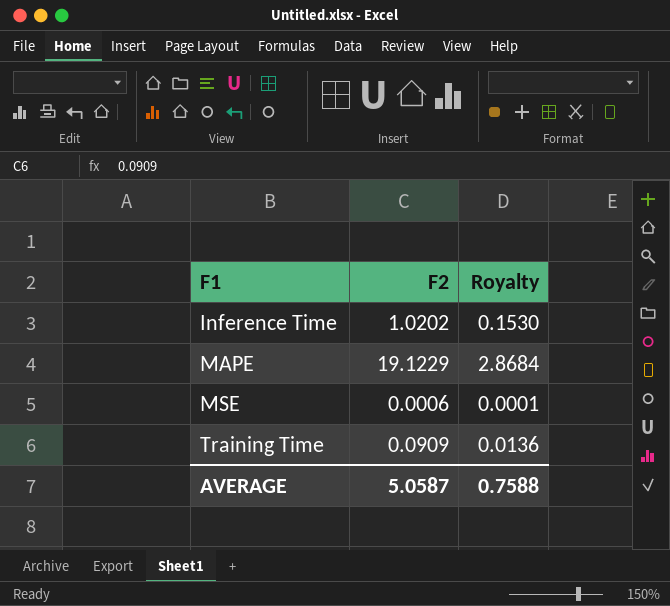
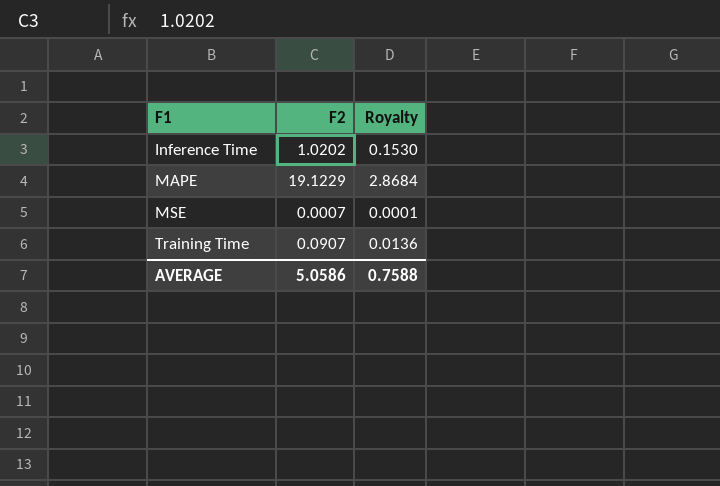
MSE | F2: 0.0006 -> 0.0007
Training Time | F2: 0.0909 -> 0.0907
AVERAGE | F2: 5.0587 -> 5.0586

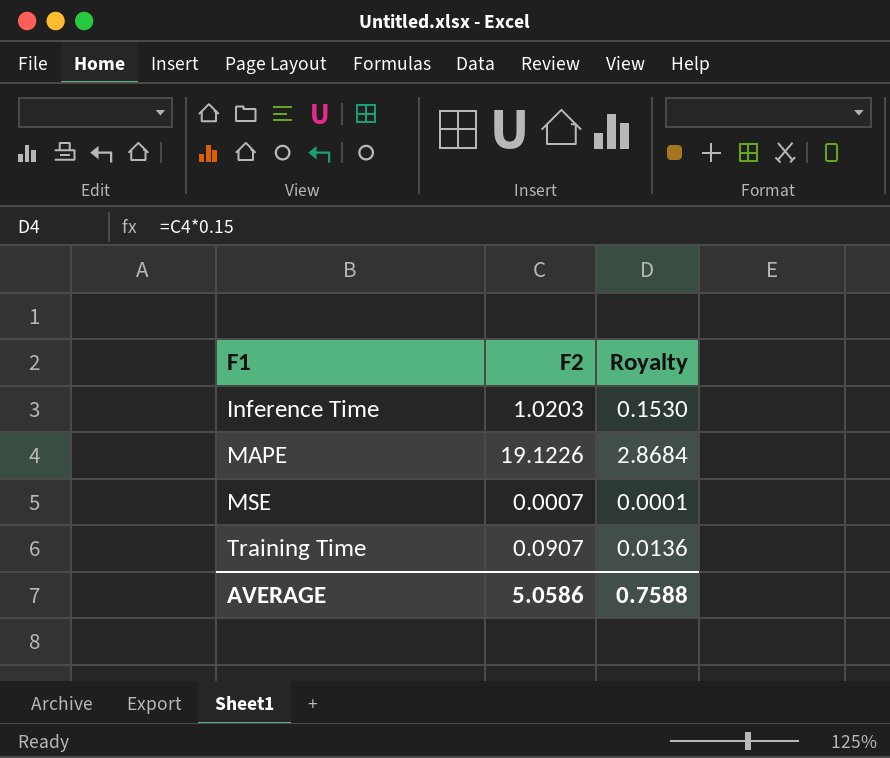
Inference Time | F2: 1.0202 -> 1.0203
MAPE | F2: 19.1229 -> 19.1226

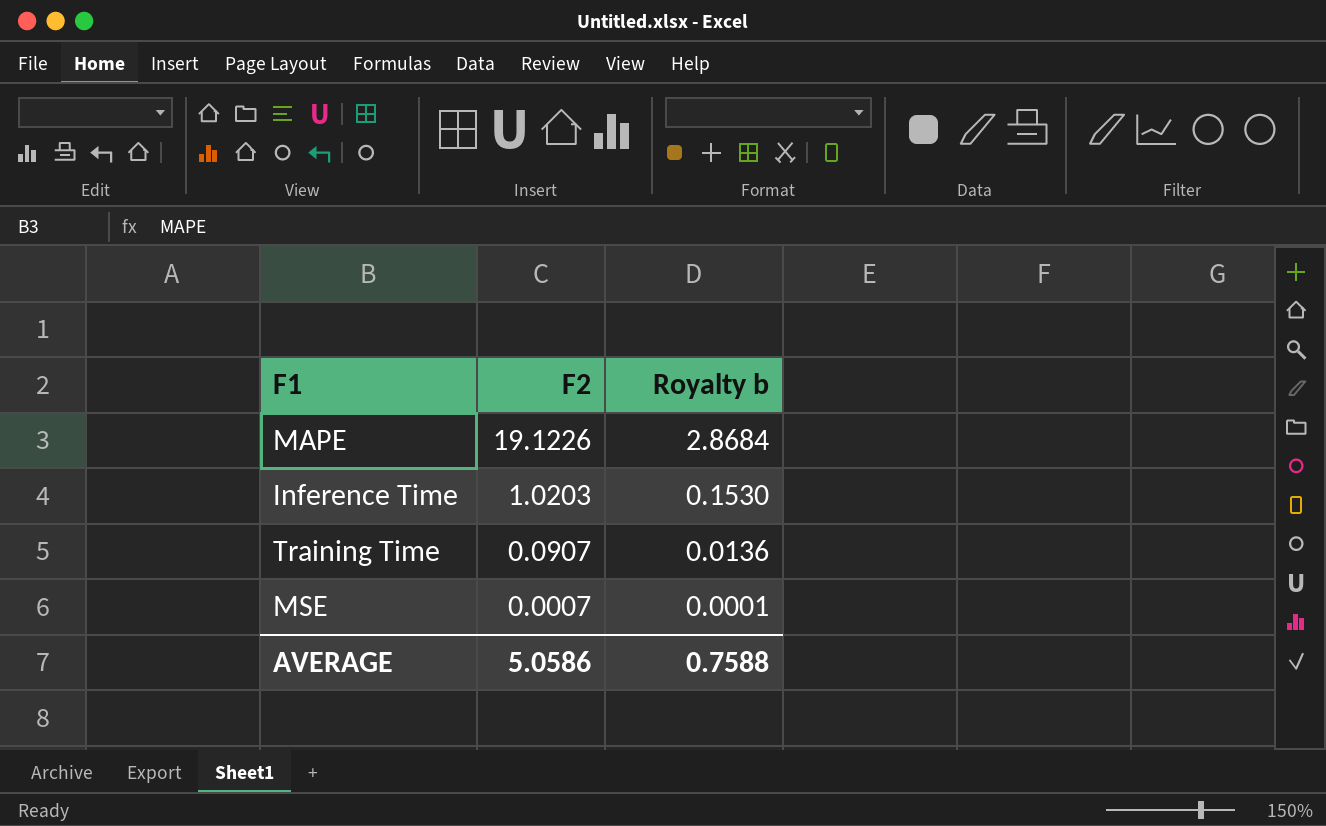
row order: F1 ascending -> F2 descending
column name: Royalty -> Royalty b

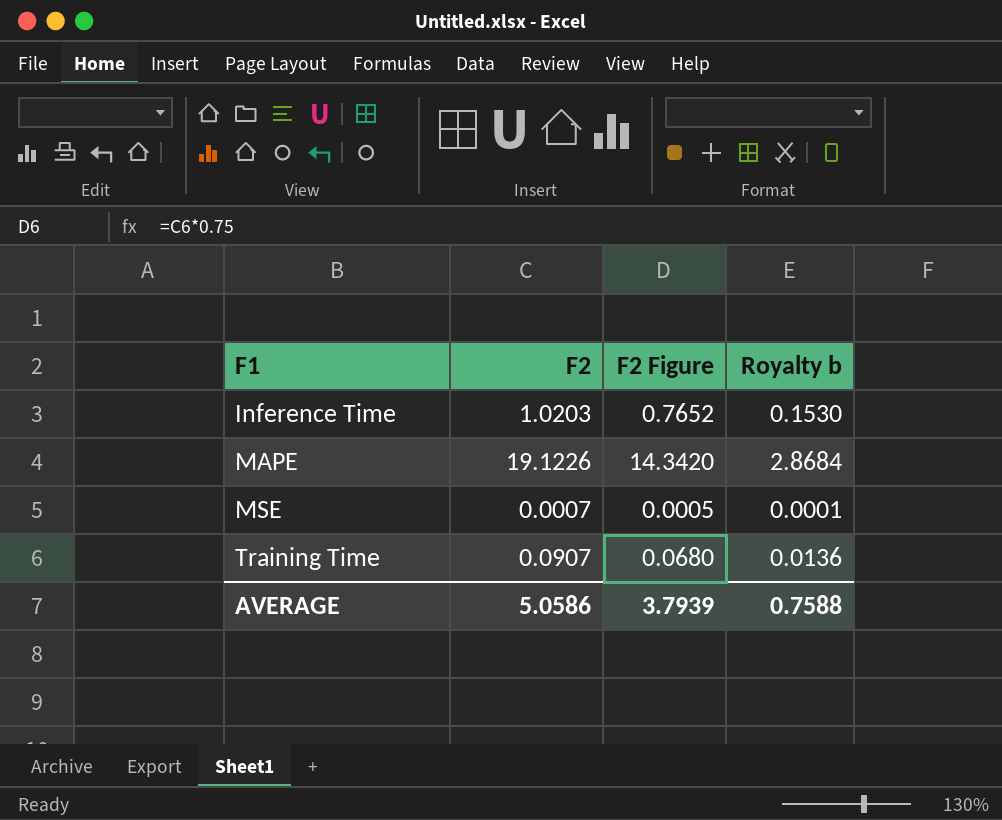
row order: F2 descending -> F1 ascending
column F2 Figure | formula: none -> [F2] * 0.75

